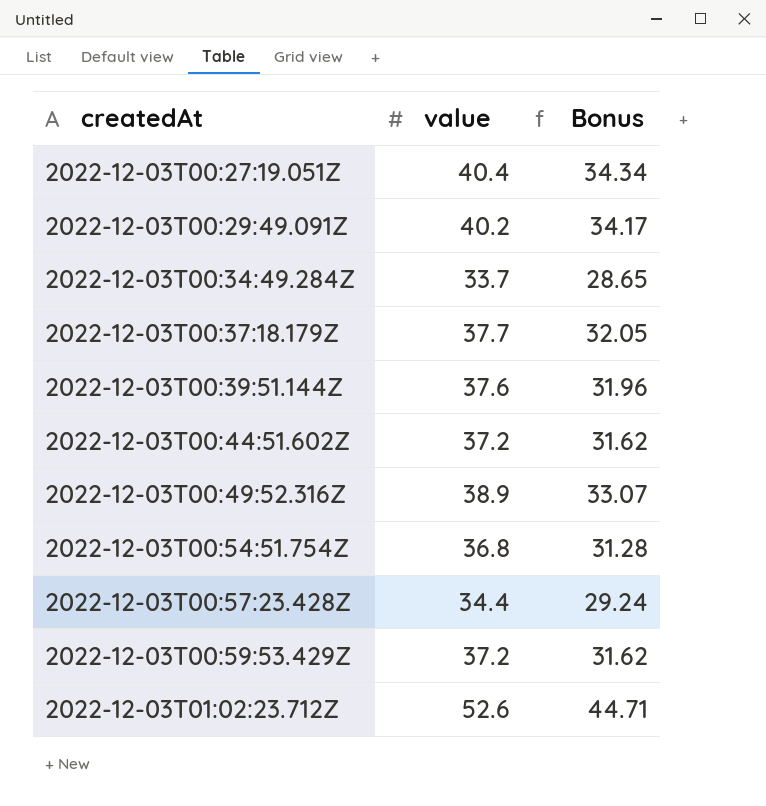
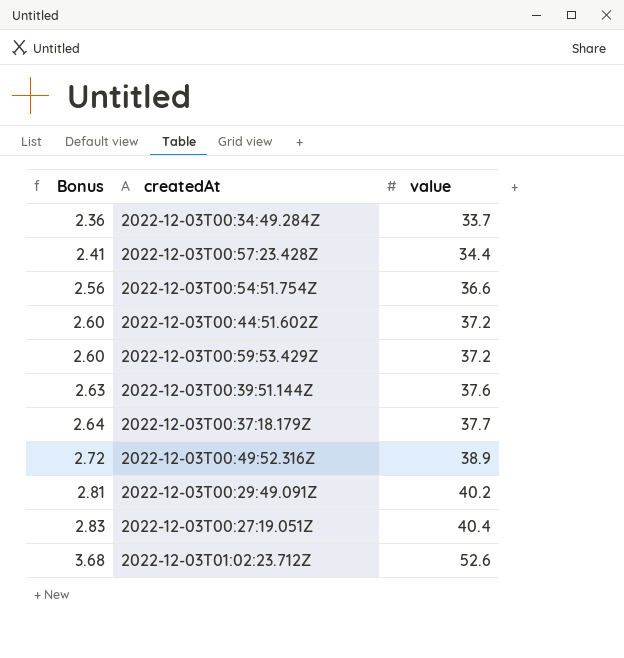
row order: createdAt ascending -> Bonus ascending
column Bonus | formula: [value] * 0.85 -> [value] * 0.07
column Bonus | position: 3 -> 1
2022-12-03T00:54:51.754Z | value: 36.8 -> 36.6

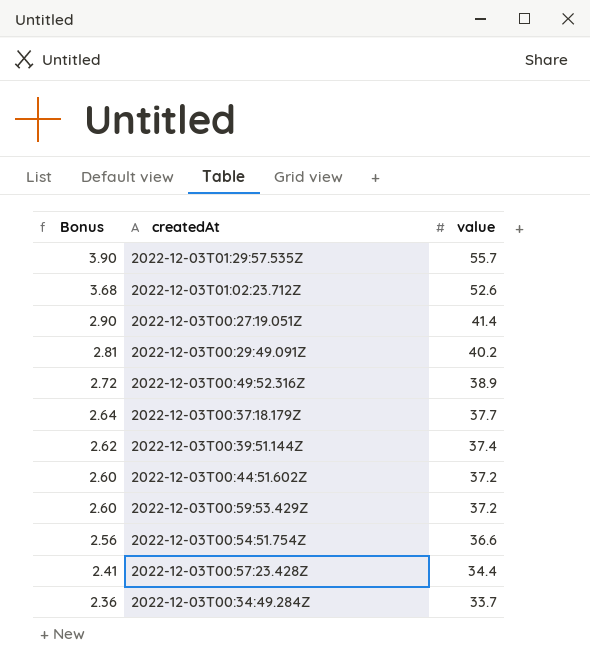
row order: Bonus ascending -> Bonus descending
row 2022-12-03T01:29:57.535Z: none -> 3.90 | 55.7
2022-12-03T00:27:19.051Z | Bonus: 2.83 -> 2.90
2022-12-03T00:27:19.051Z | value: 40.4 -> 41.4
2022-12-03T00:39:51.144Z | Bonus: 2.63 -> 2.62
2022-12-03T00:39:51.144Z | value: 37.6 -> 37.4

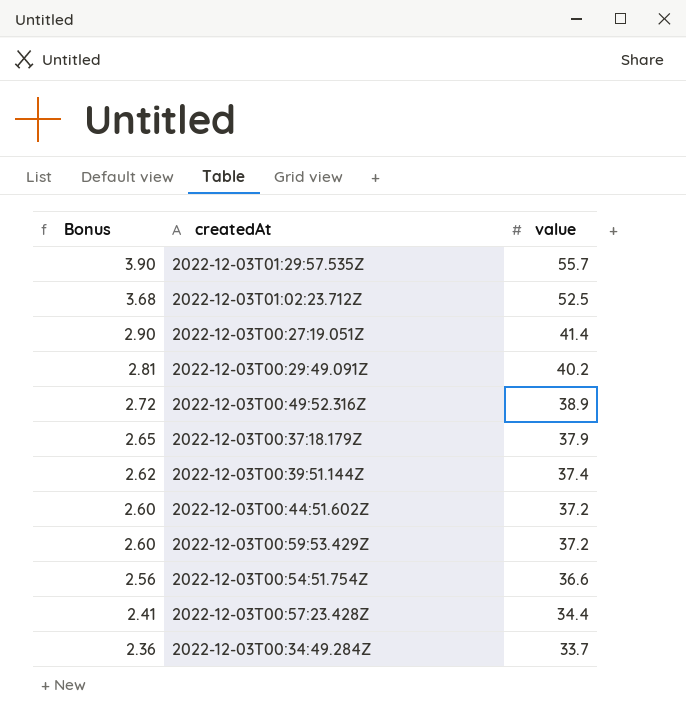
2022-12-03T01:02:23.712Z | value: 52.6 -> 52.5
2022-12-03T00:37:18.179Z | Bonus: 2.64 -> 2.65
2022-12-03T00:37:18.179Z | value: 37.7 -> 37.9

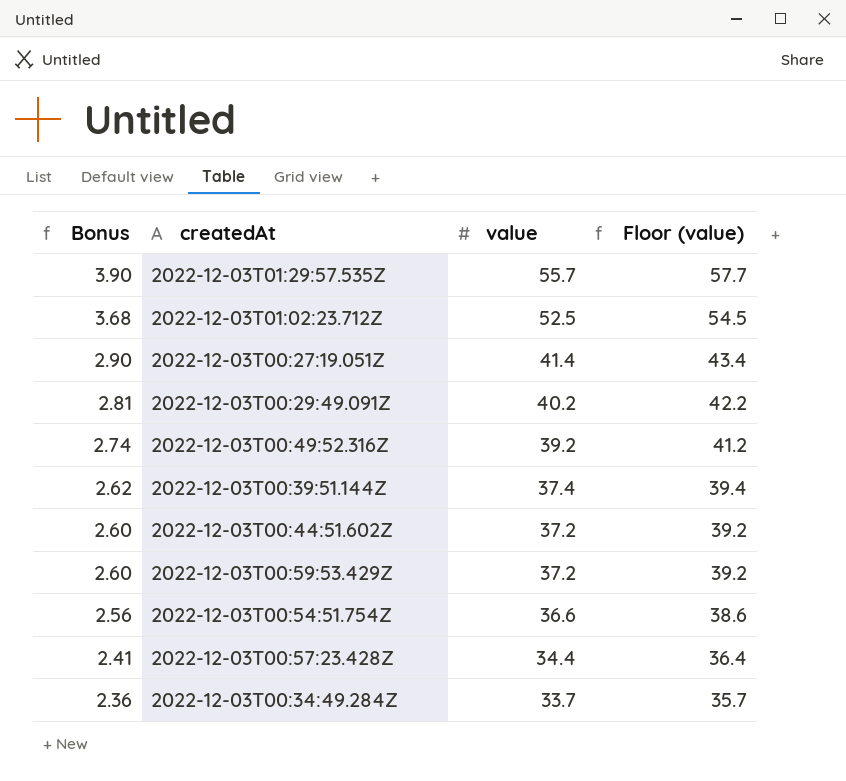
column Floor (value) | formula: none -> [value] + 2
row 2022-12-03T00:37:18.179Z: 2.65 | 37.9 -> none
2022-12-03T00:49:52.316Z | Bonus: 2.72 -> 2.74
2022-12-03T00:49:52.316Z | value: 38.9 -> 39.2

